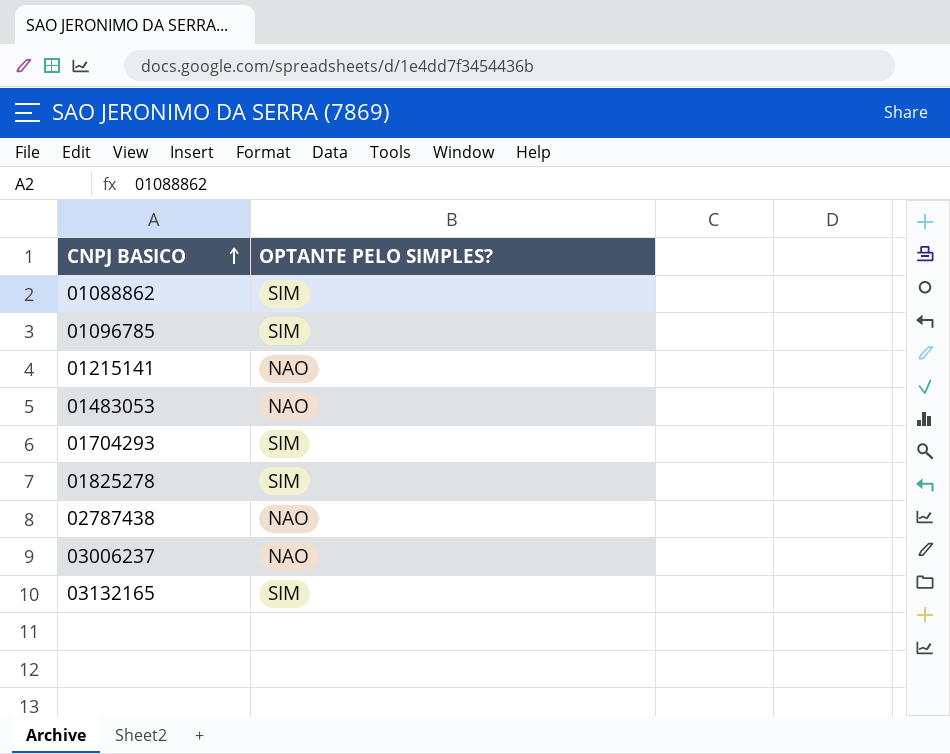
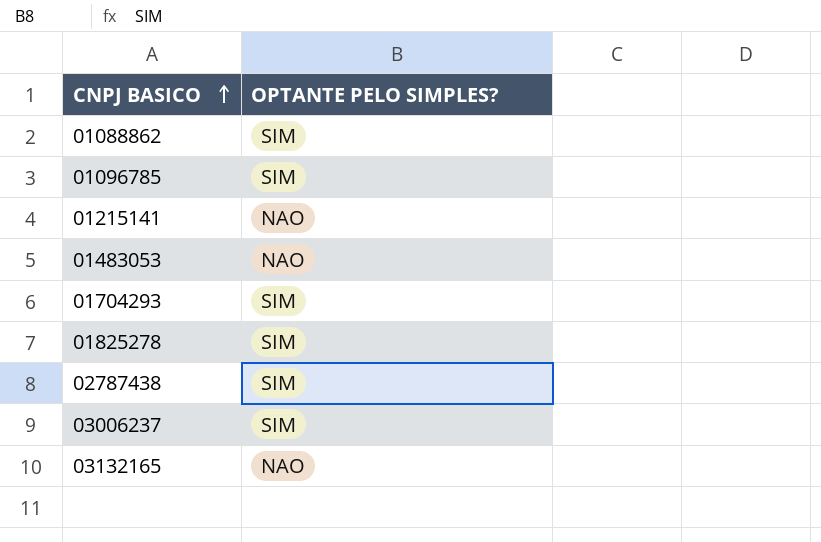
02787438 | OPTANTE PELO SIMPLES?: NAO -> SIM
03006237 | OPTANTE PELO SIMPLES?: NAO -> SIM
03132165 | OPTANTE PELO SIMPLES?: SIM -> NAO

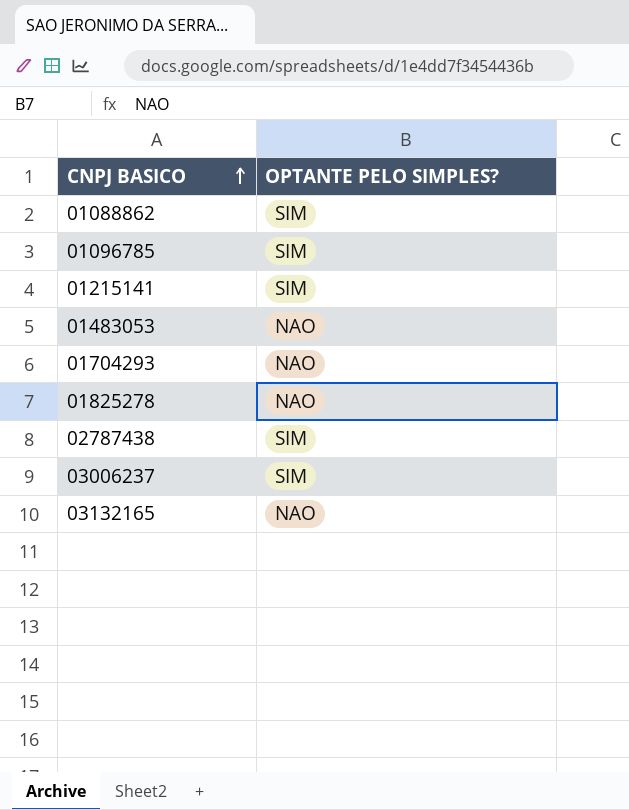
01215141 | OPTANTE PELO SIMPLES?: NAO -> SIM
01704293 | OPTANTE PELO SIMPLES?: SIM -> NAO
01825278 | OPTANTE PELO SIMPLES?: SIM -> NAO

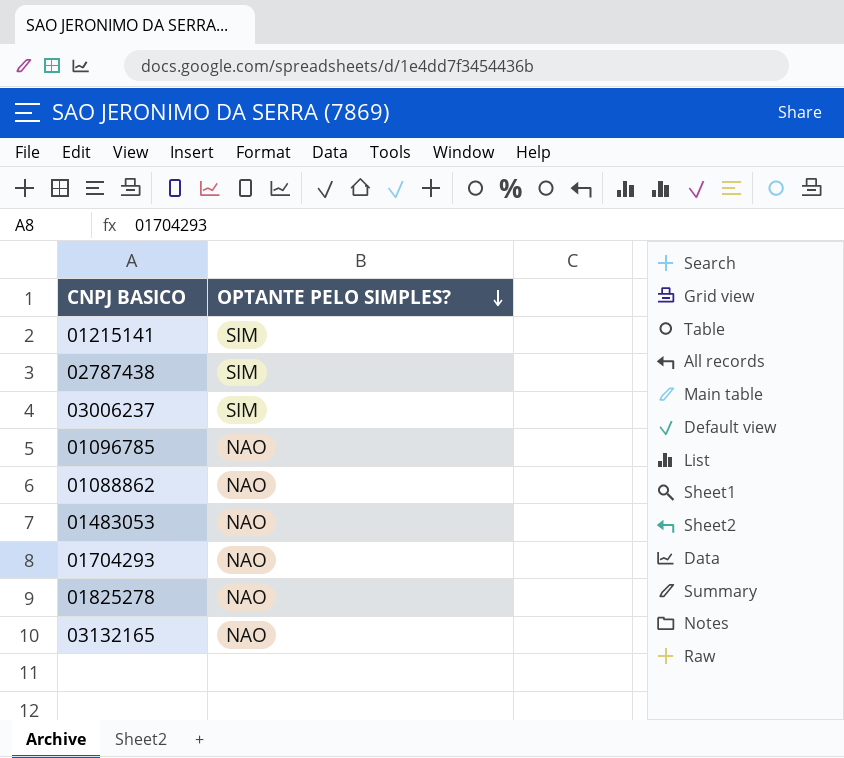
row order: CNPJ BASICO ascending -> OPTANTE PELO SIMPLES? descending
01096785 | OPTANTE PELO SIMPLES?: SIM -> NAO
01088862 | OPTANTE PELO SIMPLES?: SIM -> NAO

